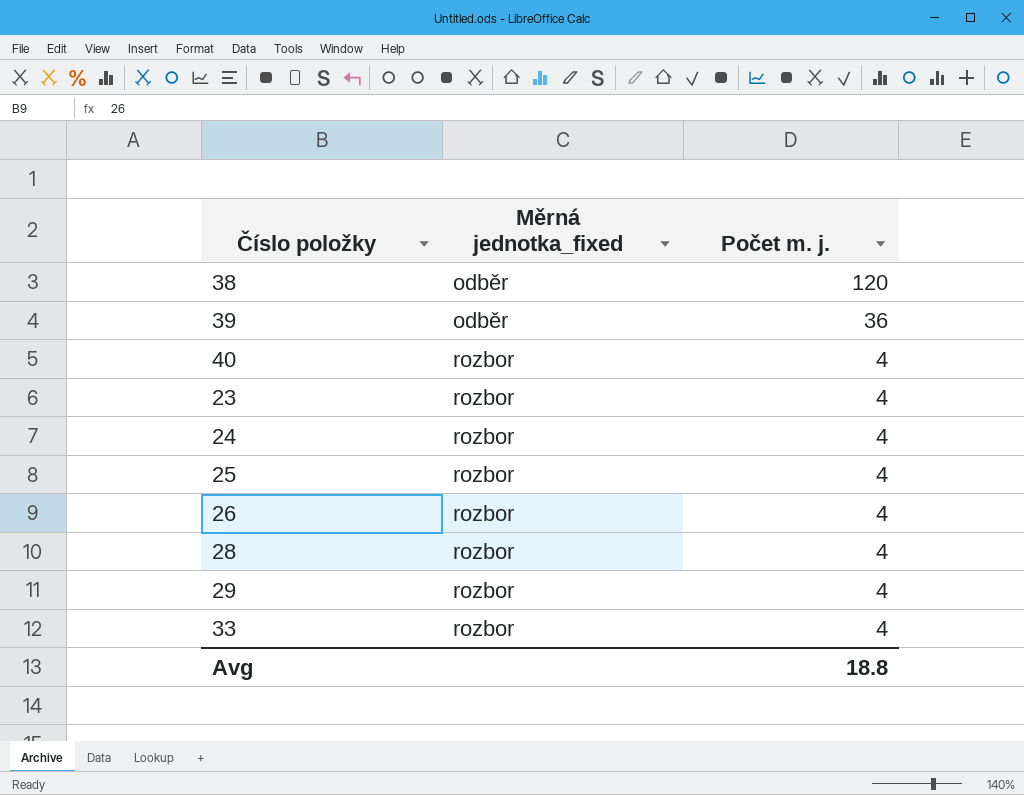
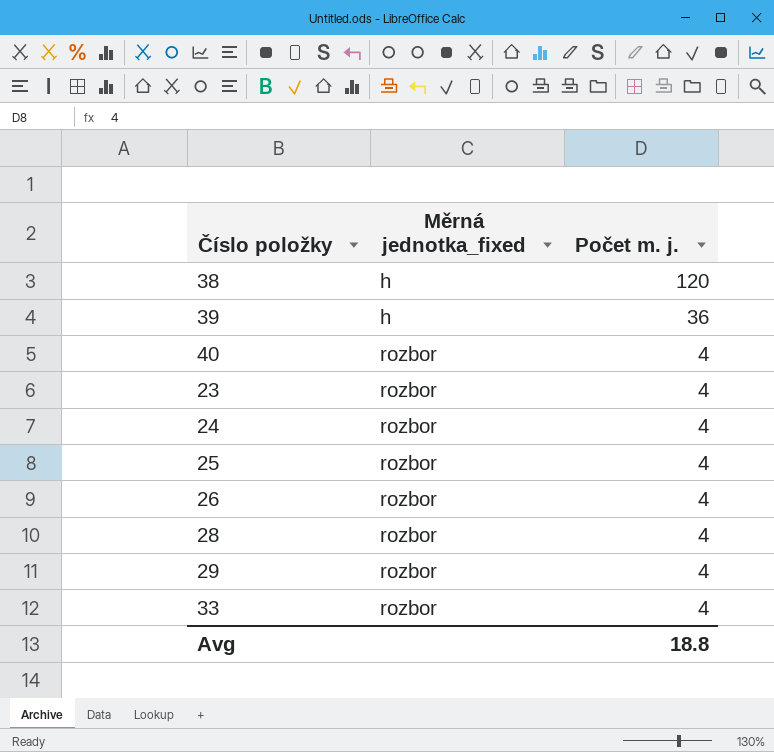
38 | Měrná jednotka_fixed: odběr -> h
39 | Měrná jednotka_fixed: odběr -> h

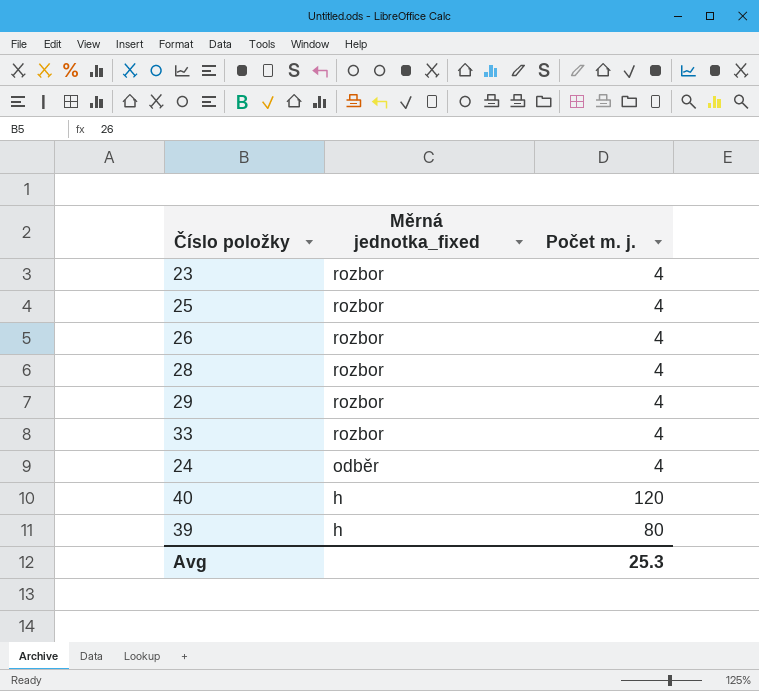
row order: Měrná jednotka_fixed ascending -> Měrná jednotka_fixed descending
row 38: h | 120 -> none
24 | Měrná jednotka_fixed: rozbor -> odběr
40 | Měrná jednotka_fixed: rozbor -> h
40 | Počet m. j.: 4 -> 120
39 | Počet m. j.: 36 -> 80
Avg | Počet m. j.: 18.8 -> 25.3

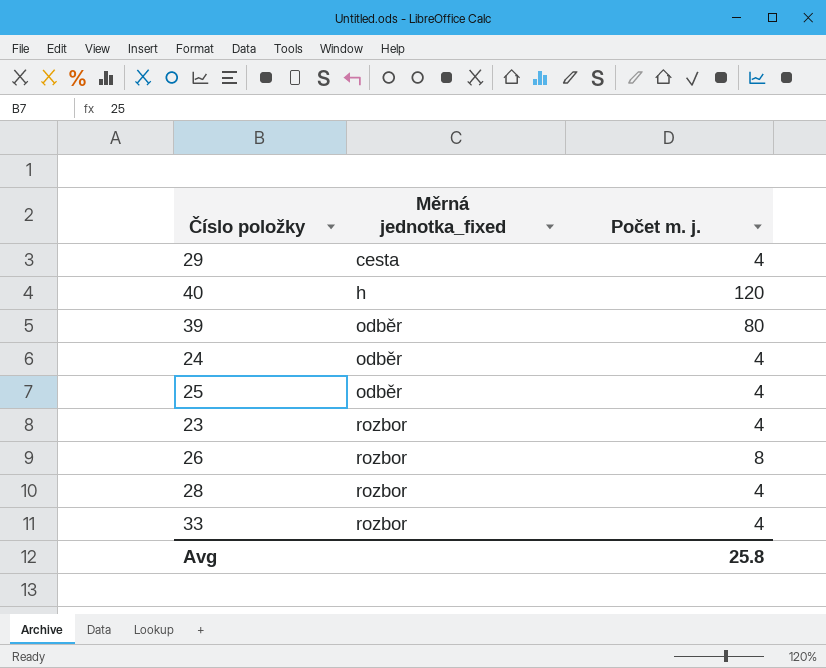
row order: Měrná jednotka_fixed descending -> Měrná jednotka_fixed ascending
29 | Měrná jednotka_fixed: rozbor -> cesta
39 | Měrná jednotka_fixed: h -> odběr
25 | Měrná jednotka_fixed: rozbor -> odběr
26 | Počet m. j.: 4 -> 8
Avg | Počet m. j.: 25.3 -> 25.8

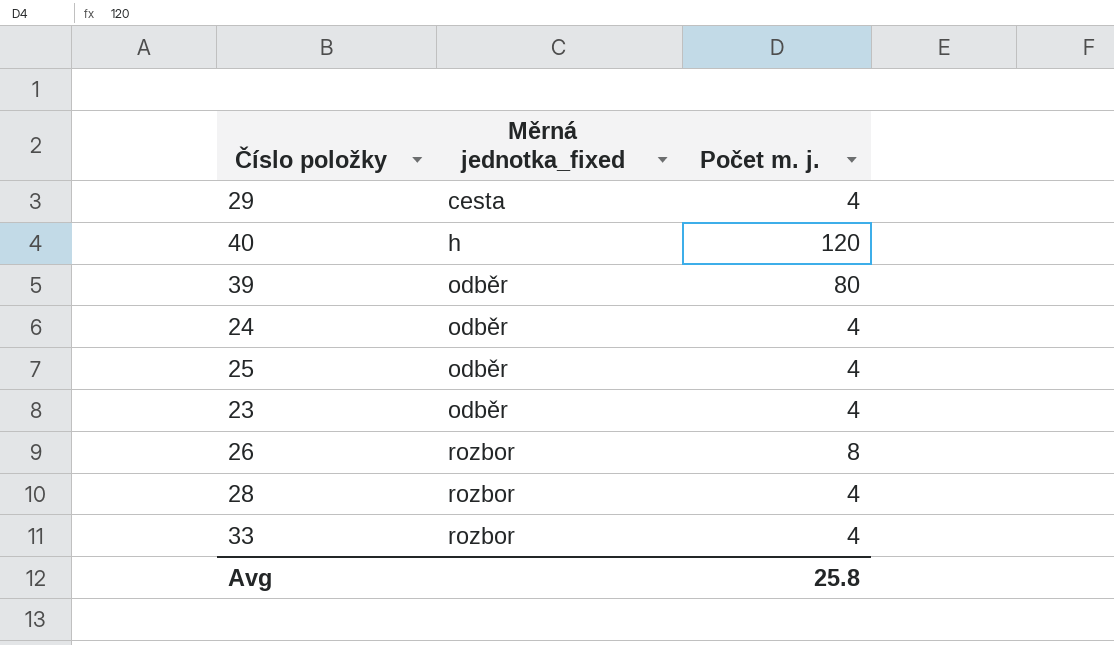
23 | Měrná jednotka_fixed: rozbor -> odběr

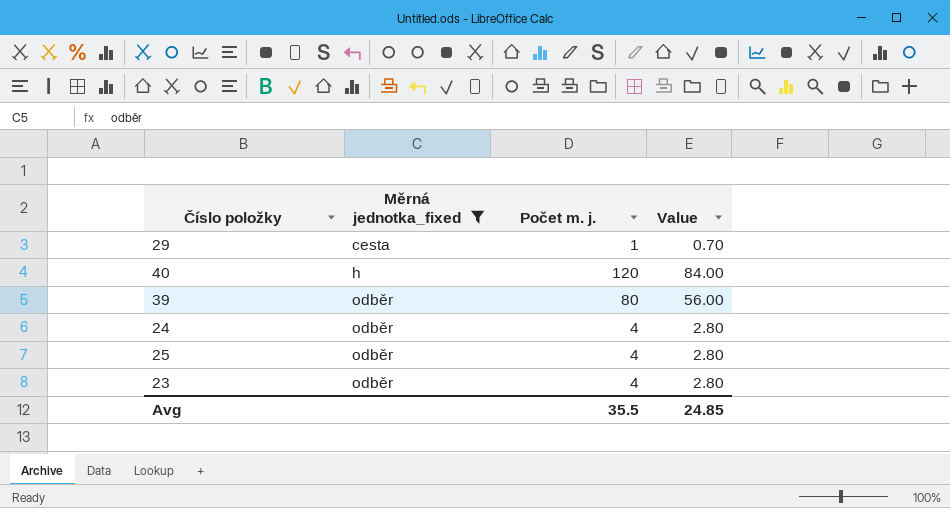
filter: none -> Měrná jednotka_fixed != rozbor
column Value | formula: none -> [Počet m. j.] * 0.7
29 | Počet m. j.: 4 -> 1
Avg | Počet m. j.: 25.8 -> 35.5

